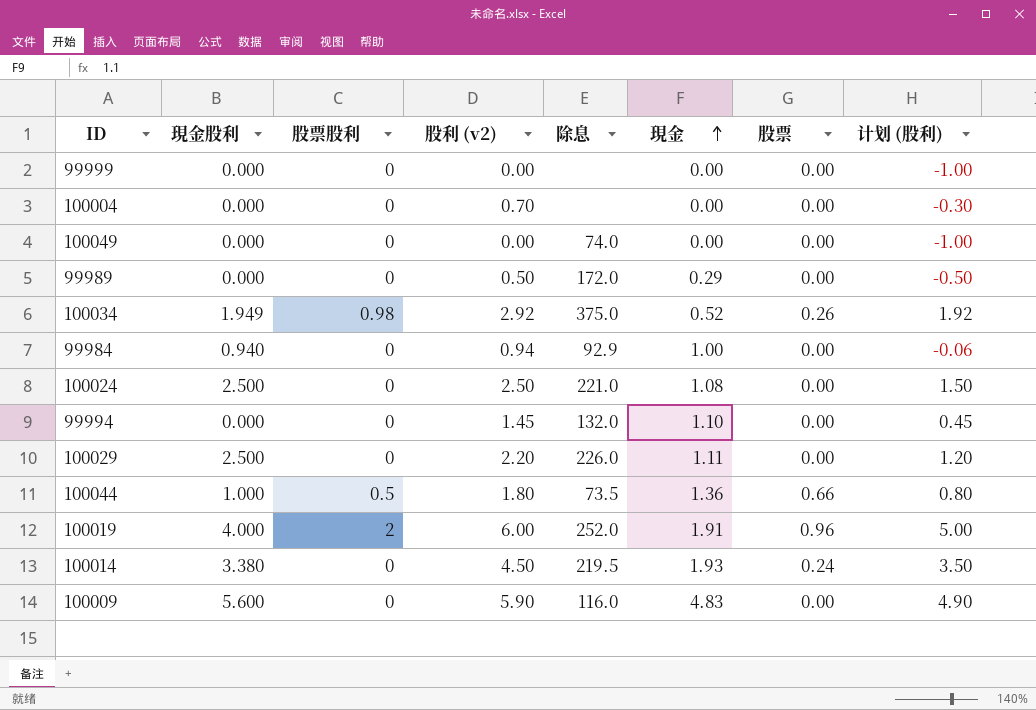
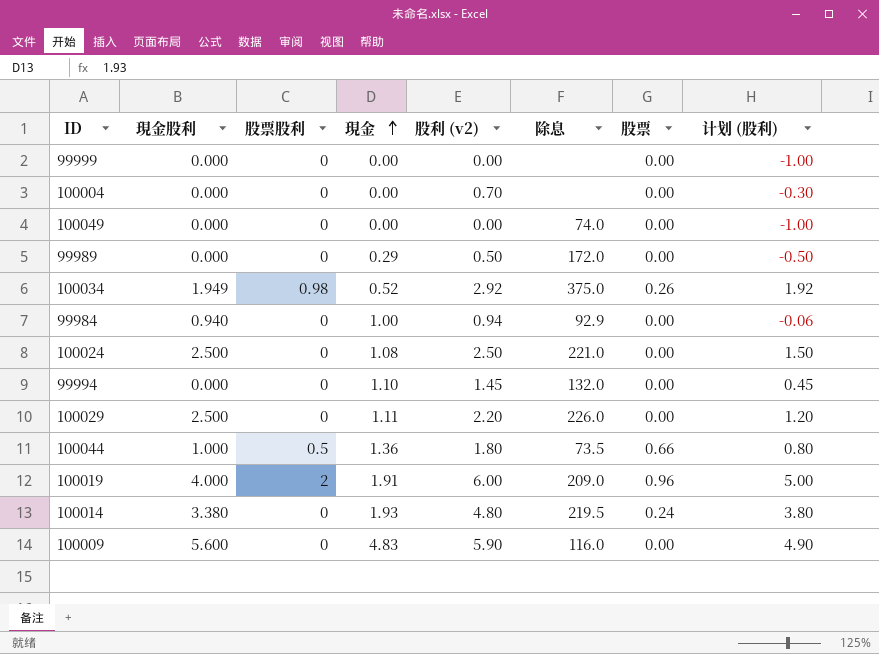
column 現金 | position: 6 -> 4
100019 | 除息: 252.0 -> 209.0
100014 | 股利 (v2): 4.50 -> 4.80
100014 | 计划 (股利): 3.50 -> 3.80

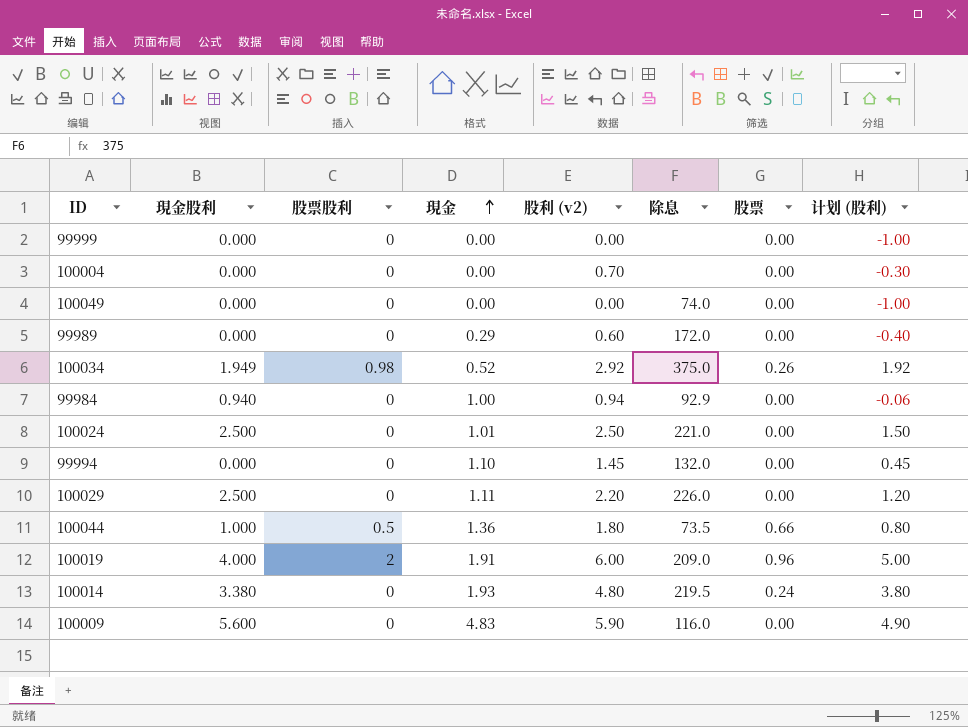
99989 | 股利 (v2): 0.50 -> 0.60
99989 | 计划 (股利): -0.50 -> -0.40
100024 | 現金: 1.08 -> 1.01

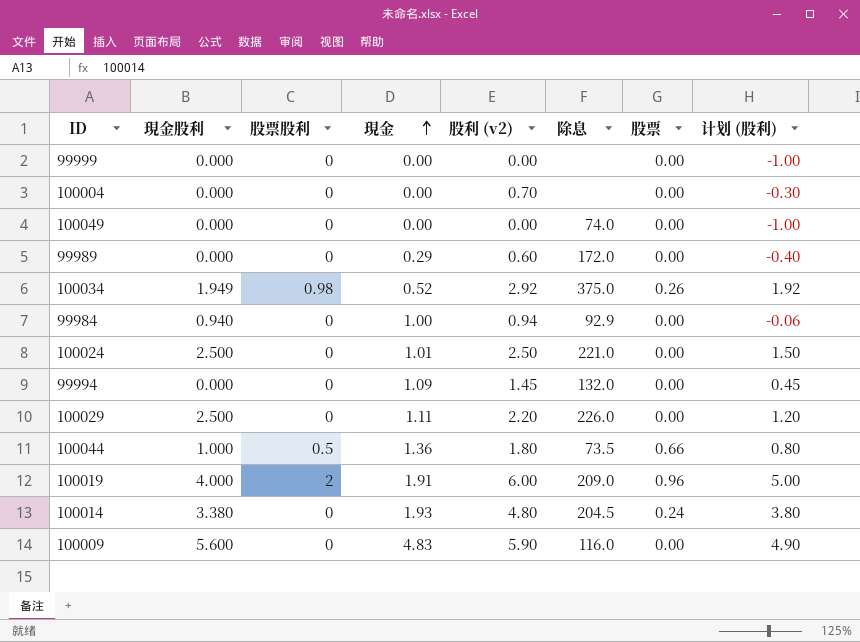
99994 | 現金: 1.10 -> 1.09
100014 | 除息: 219.5 -> 204.5

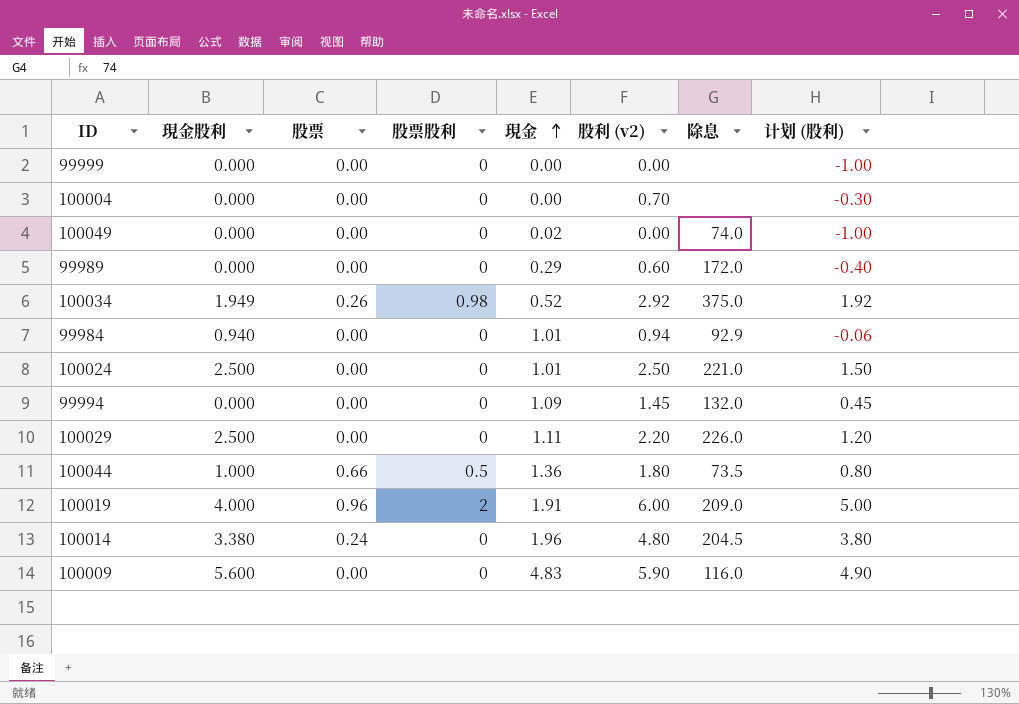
column 股票 | position: 7 -> 3
100049 | 現金: 0.00 -> 0.02
99984 | 現金: 1.00 -> 1.01
100014 | 現金: 1.93 -> 1.96

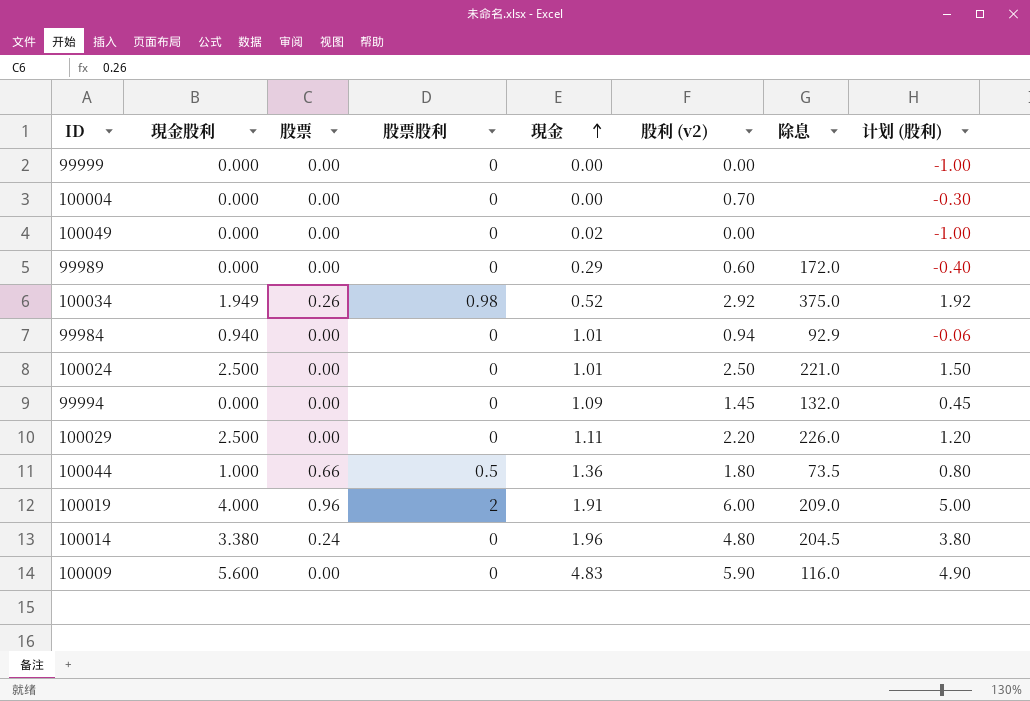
100049 | 除息: 74.0 -> none

